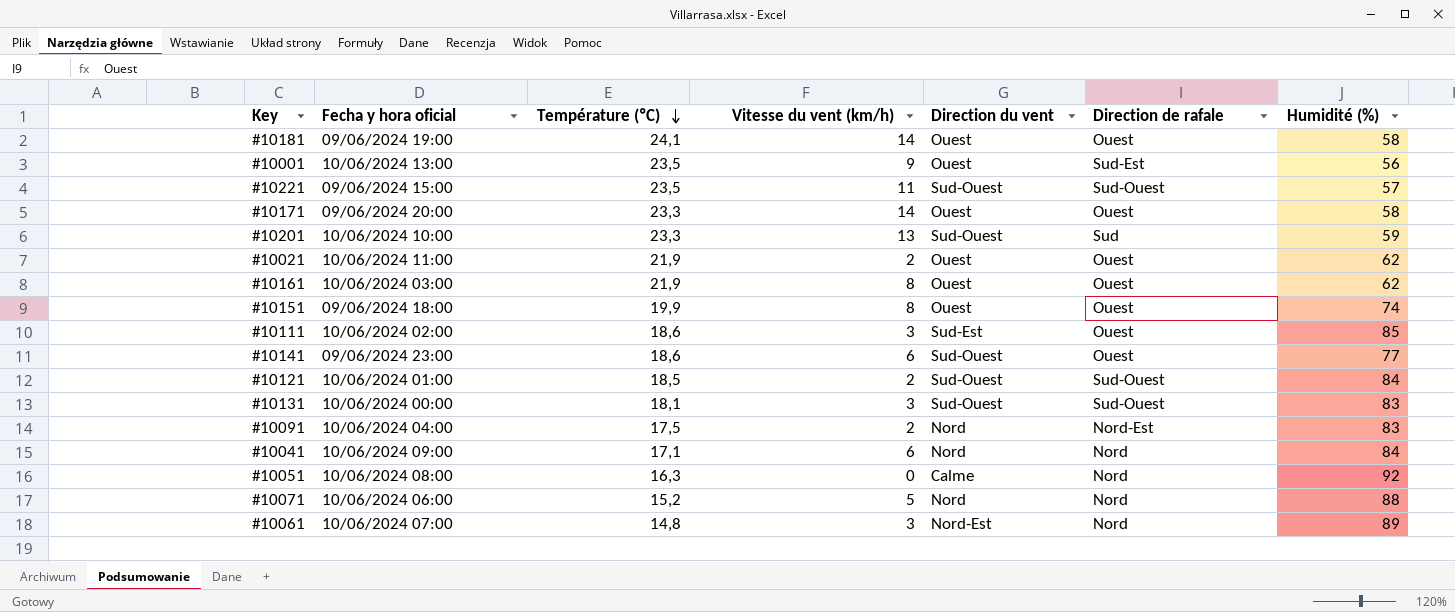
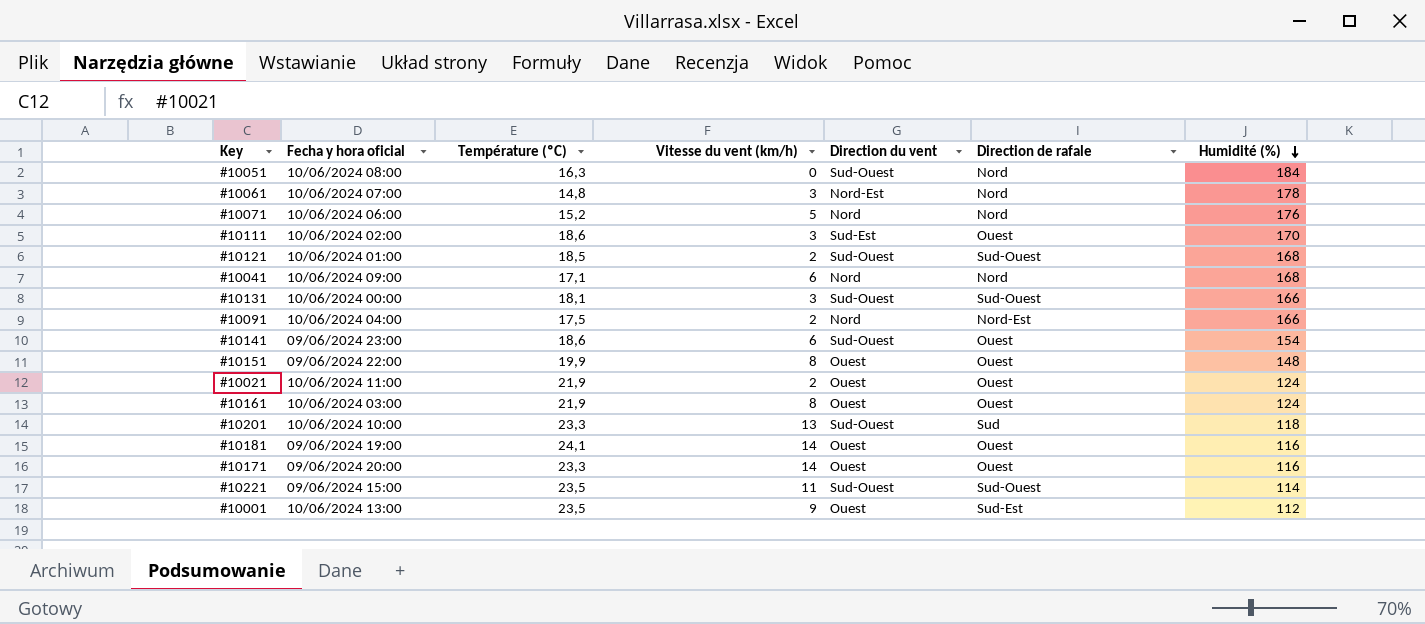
row order: Température (ºC) descending -> Humidité (%) descending
#10051 | Direction du vent: Calme -> Sud-Ouest
#10051 | Humidité (%): 92 -> 184
#10061 | Humidité (%): 89 -> 178
#10071 | Humidité (%): 88 -> 176
#10111 | Humidité (%): 85 -> 170
#10121 | Humidité (%): 84 -> 168
#10041 | Humidité (%): 84 -> 168
#10131 | Humidité (%): 83 -> 166
#10091 | Humidité (%): 83 -> 166
#10141 | Humidité (%): 77 -> 154
#10151 | Fecha y hora oficial: 09/06/2024 18:00 -> 09/06/2024 22:00
#10151 | Humidité (%): 74 -> 148
#10021 | Humidité (%): 62 -> 124
#10161 | Humidité (%): 62 -> 124
#10201 | Humidité (%): 59 -> 118
#10181 | Humidité (%): 58 -> 116
#10171 | Humidité (%): 58 -> 116
#10221 | Humidité (%): 57 -> 114
#10001 | Humidité (%): 56 -> 112

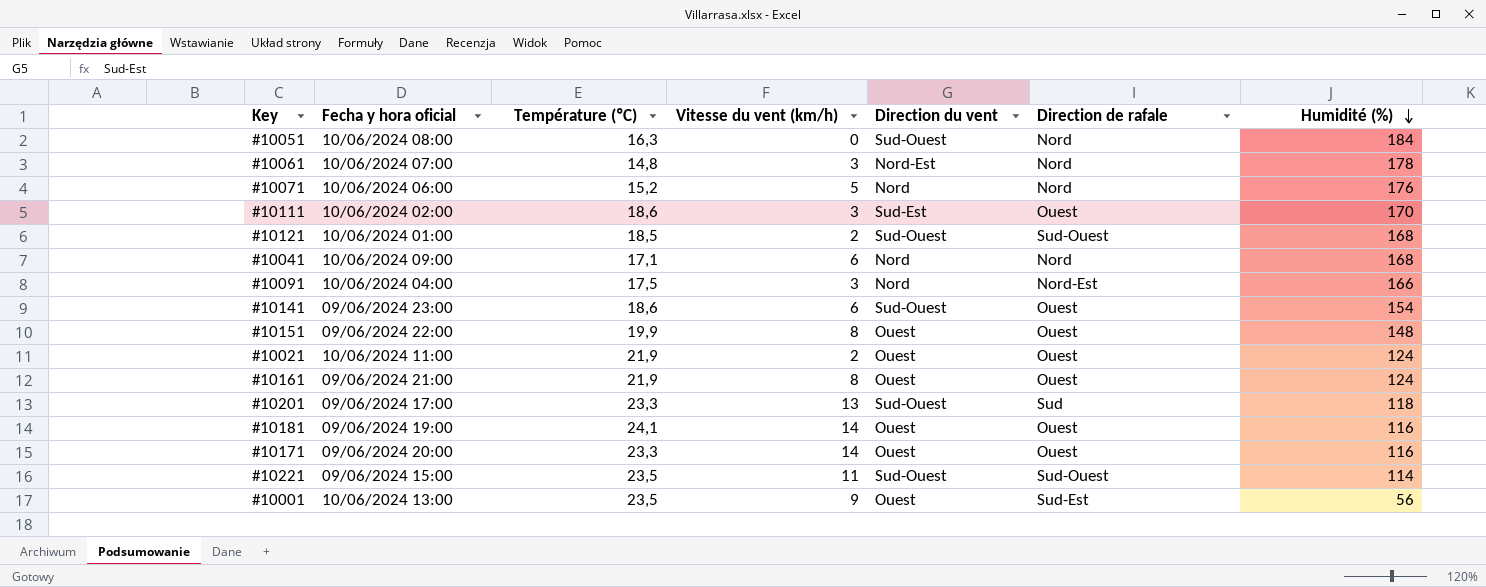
row #10131: 10/06/2024 00:00 | 18,1 | 3 | Sud-Ouest | Sud-Ouest | 166 -> none
#10091 | Vitesse du vent (km/h): 2 -> 3
#10161 | Fecha y hora oficial: 10/06/2024 03:00 -> 09/06/2024 21:00
#10201 | Fecha y hora oficial: 10/06/2024 10:00 -> 09/06/2024 17:00
#10001 | Humidité (%): 112 -> 56

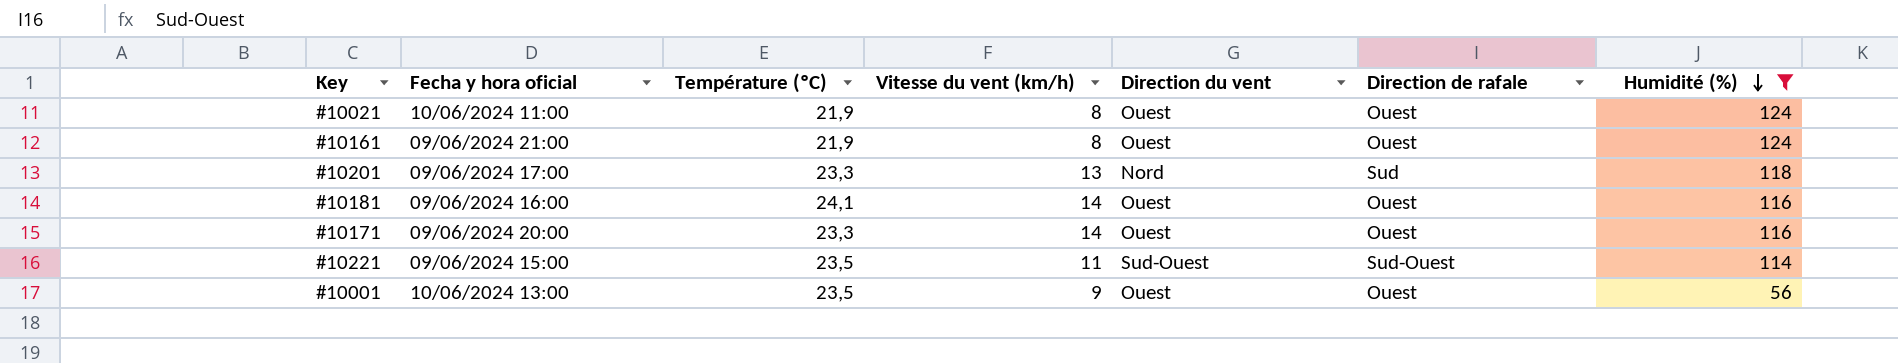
filter: none -> Humidité (%) <= 124
#10021 | Vitesse du vent (km/h): 2 -> 8
#10201 | Direction du vent: Sud-Ouest -> Nord
#10181 | Fecha y hora oficial: 09/06/2024 19:00 -> 09/06/2024 16:00
#10001 | Direction de rafale: Sud-Est -> Ouest

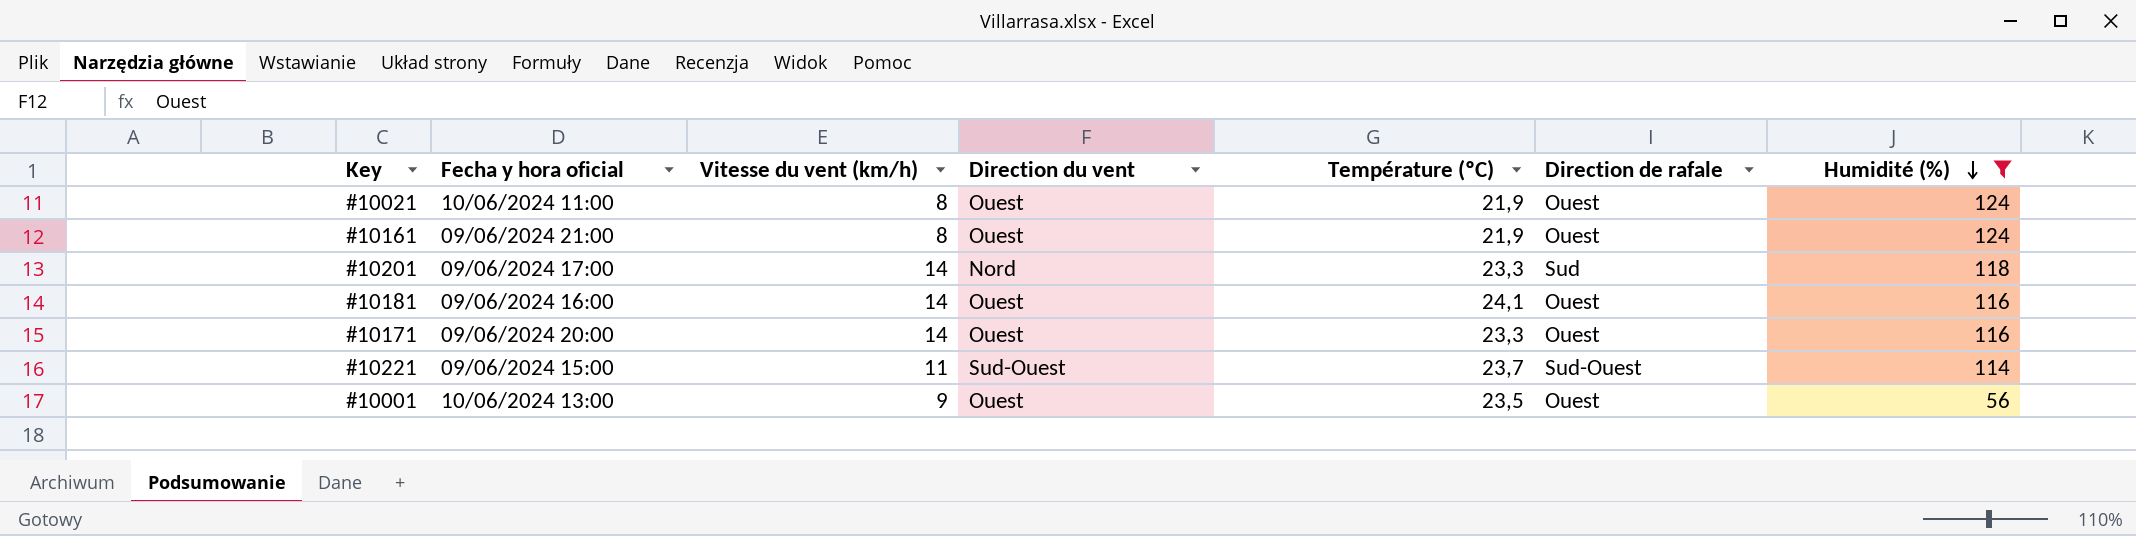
column Température (ºC) | position: 3 -> 5
#10201 | Vitesse du vent (km/h): 13 -> 14
#10221 | Température (ºC): 23,5 -> 23,7

